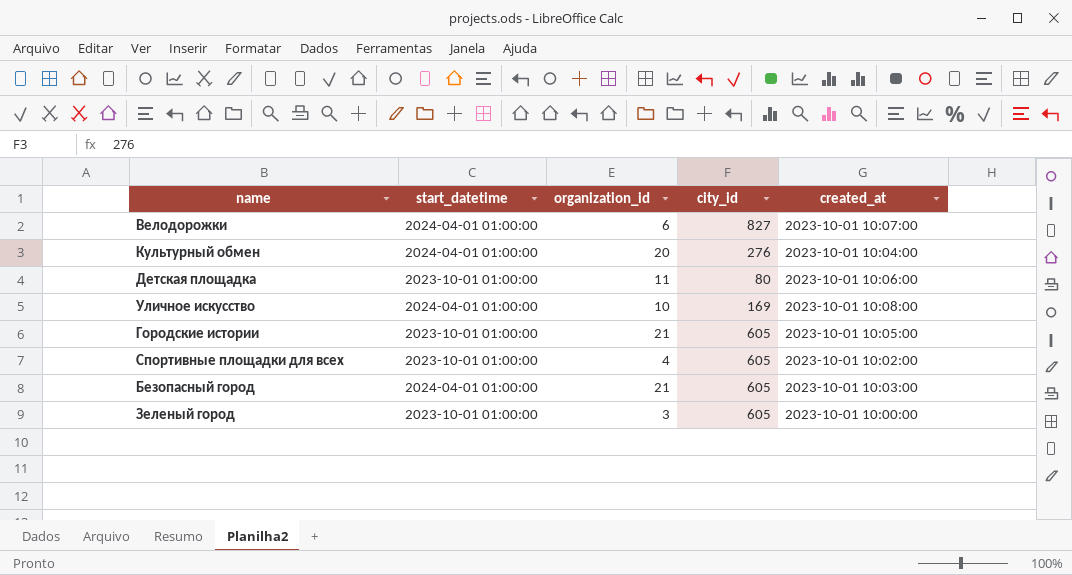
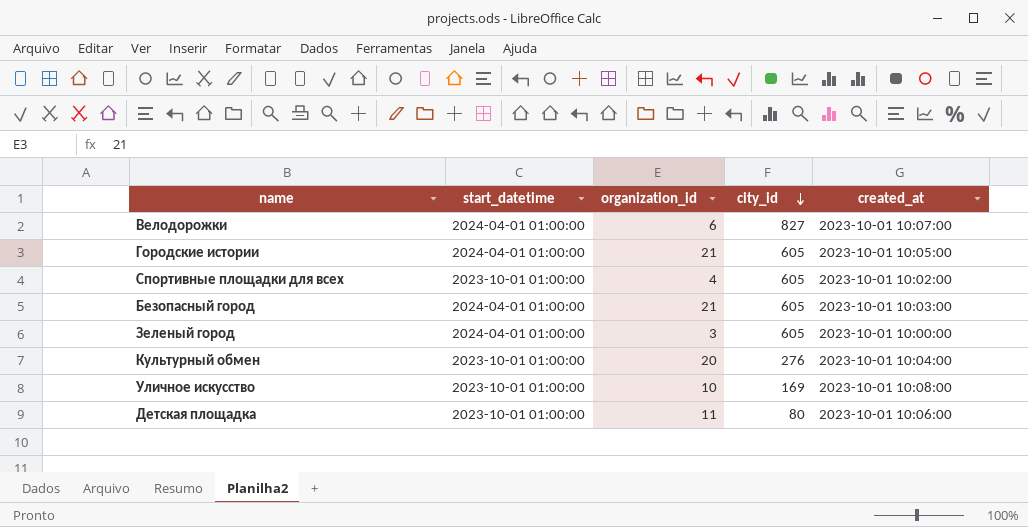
row order: none -> city_id descending
Городские истории | start_datetime: 2023-10-01 01:00:00 -> 2024-04-01 01:00:00
Зеленый город | start_datetime: 2023-10-01 01:00:00 -> 2024-04-01 01:00:00
Культурный обмен | start_datetime: 2024-04-01 01:00:00 -> 2023-10-01 01:00:00
Уличное искусство | start_datetime: 2024-04-01 01:00:00 -> 2023-10-01 01:00:00

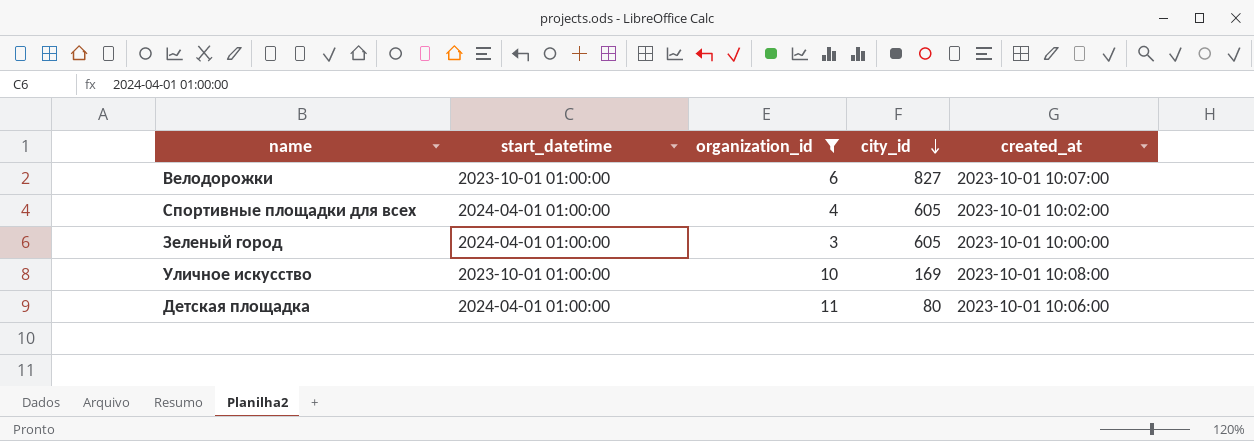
filter: none -> organization_id <= 11
Велодорожки | start_datetime: 2024-04-01 01:00:00 -> 2023-10-01 01:00:00
Спортивные площадки для всех | start_datetime: 2023-10-01 01:00:00 -> 2024-04-01 01:00:00
Детская площадка | start_datetime: 2023-10-01 01:00:00 -> 2024-04-01 01:00:00

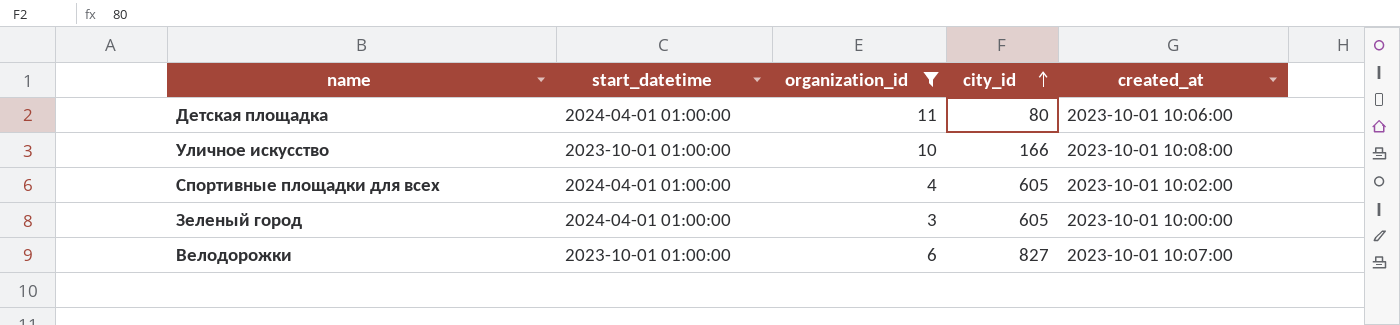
row order: city_id descending -> city_id ascending
Уличное искусство | city_id: 169 -> 166

